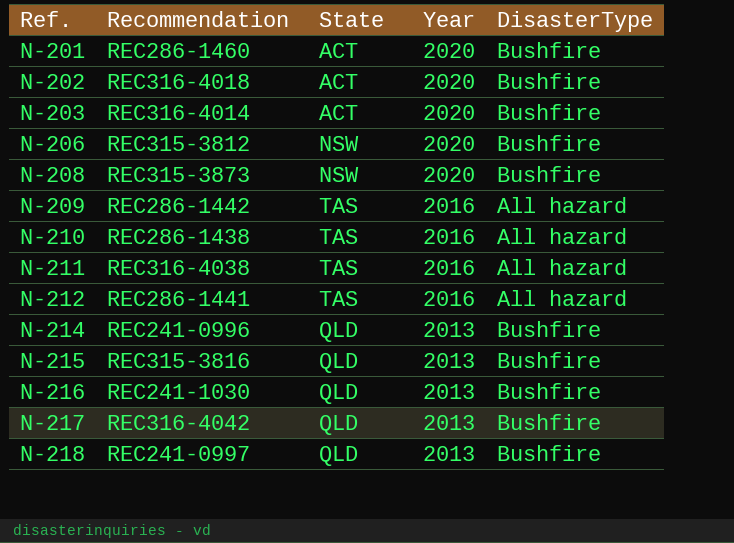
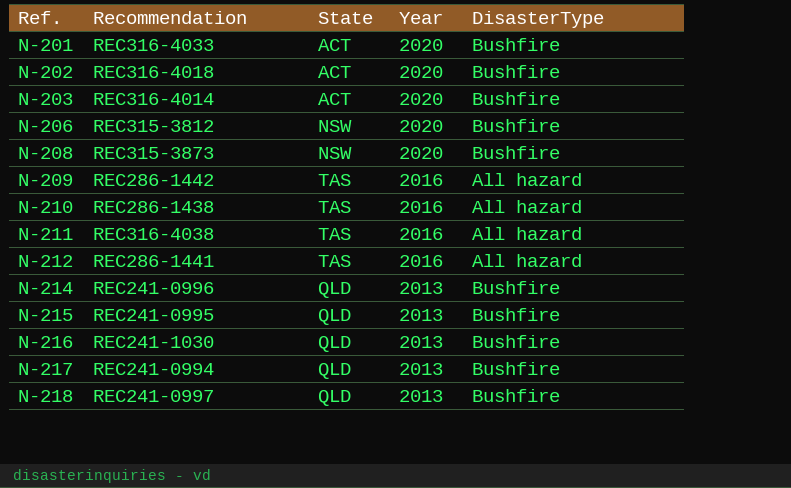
N-201 | Recommendation: REC286-1460 -> REC316-4033
N-215 | Recommendation: REC315-3816 -> REC241-0995
N-217 | Recommendation: REC316-4042 -> REC241-0994

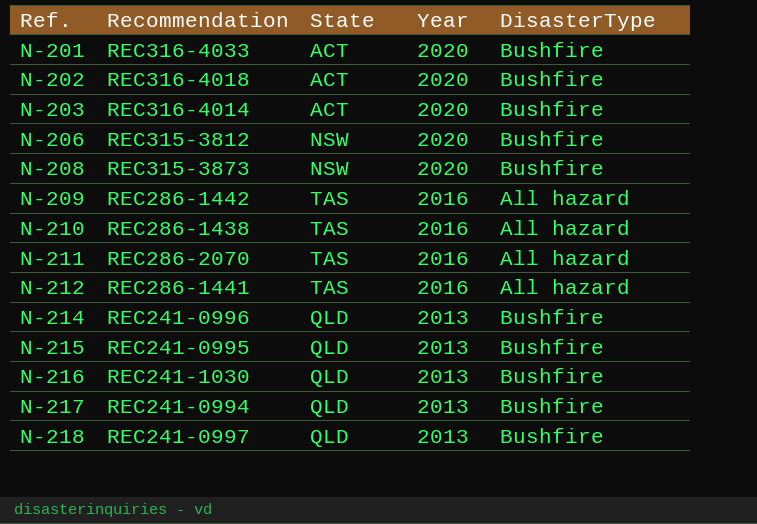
N-211 | Recommendation: REC316-4038 -> REC286-2070

